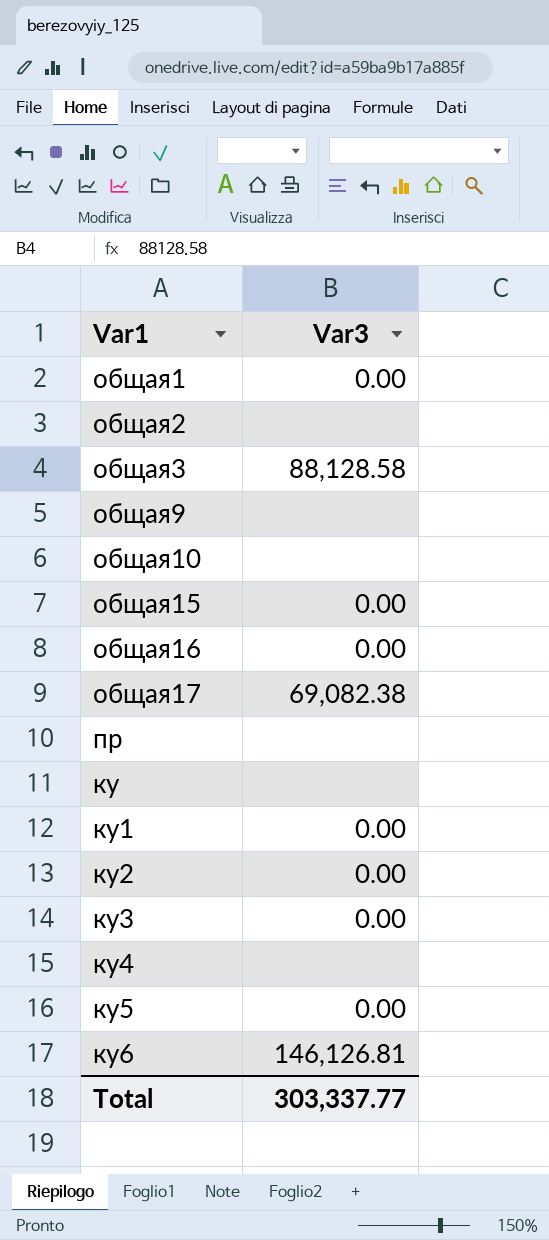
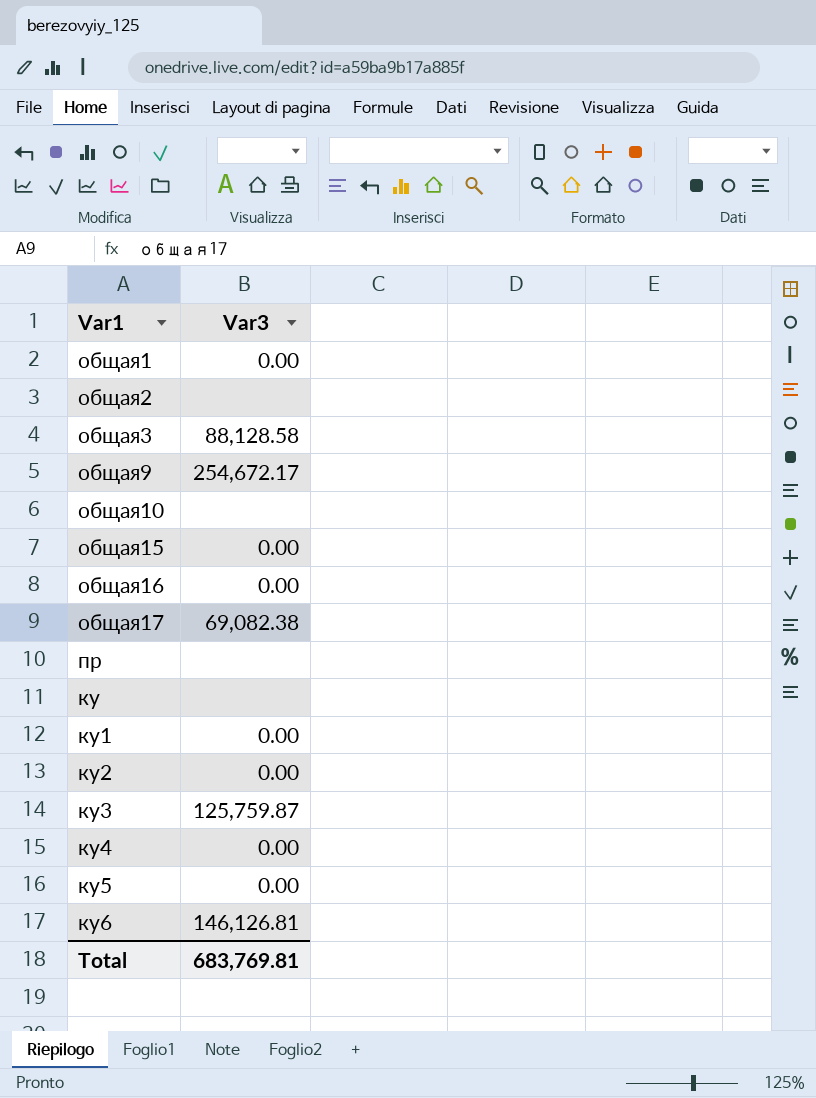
общая9 | Var3: none -> 254,672.17
ку3 | Var3: 0.00 -> 125,759.87
ку4 | Var3: none -> 0.00
Total | Var3: 303,337.77 -> 683,769.81

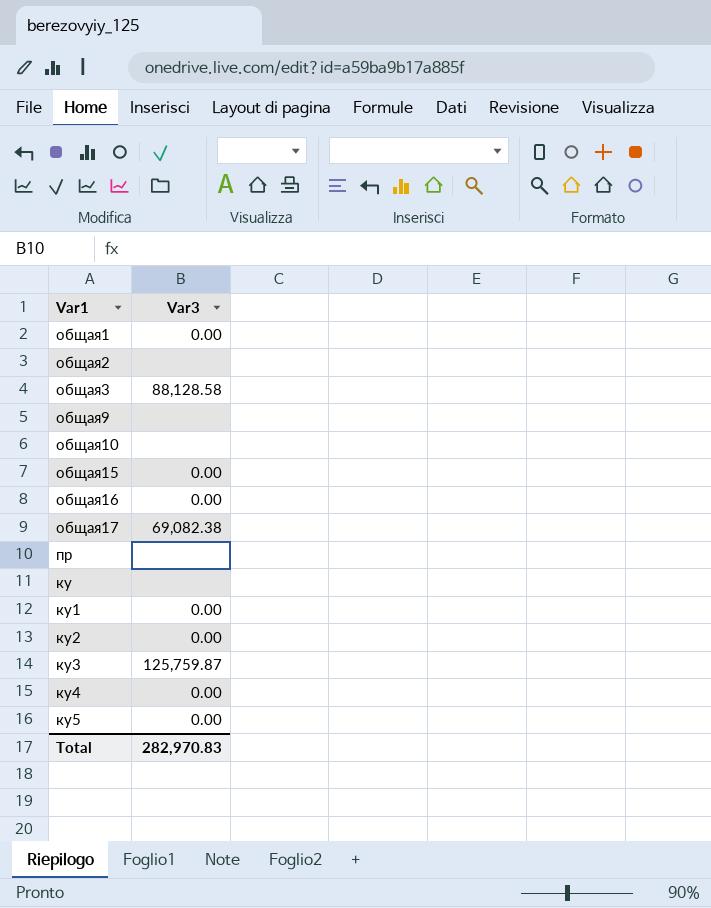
row ку6: 146,126.81 -> none
общая9 | Var3: 254,672.17 -> none
Total | Var3: 683,769.81 -> 282,970.83

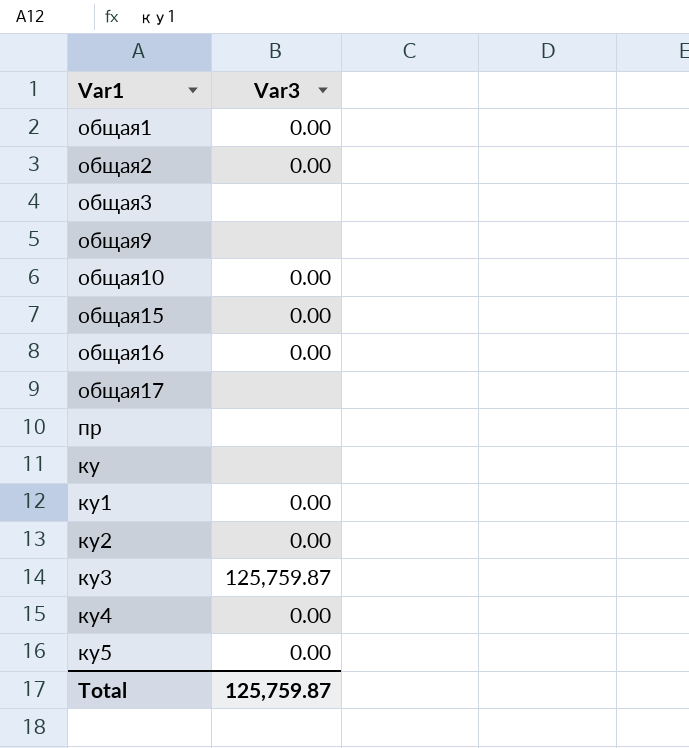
общая2 | Var3: none -> 0.00
общая3 | Var3: 88,128.58 -> none
общая10 | Var3: none -> 0.00
общая17 | Var3: 69,082.38 -> none
Total | Var3: 282,970.83 -> 125,759.87

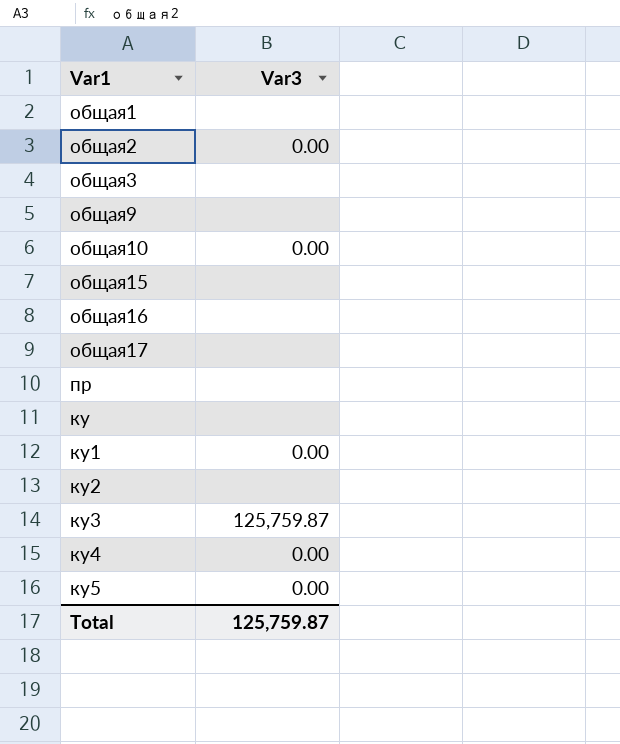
общая1 | Var3: 0.00 -> none
общая15 | Var3: 0.00 -> none
общая16 | Var3: 0.00 -> none
ку2 | Var3: 0.00 -> none

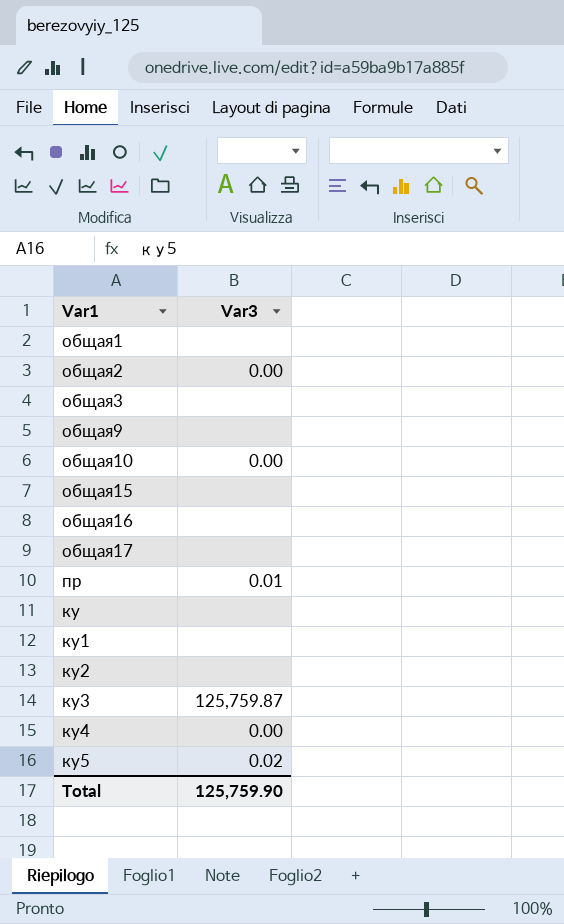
пр | Var3: none -> 0.01
ку1 | Var3: 0.00 -> none
ку5 | Var3: 0.00 -> 0.02
Total | Var3: 125,759.87 -> 125,759.90

